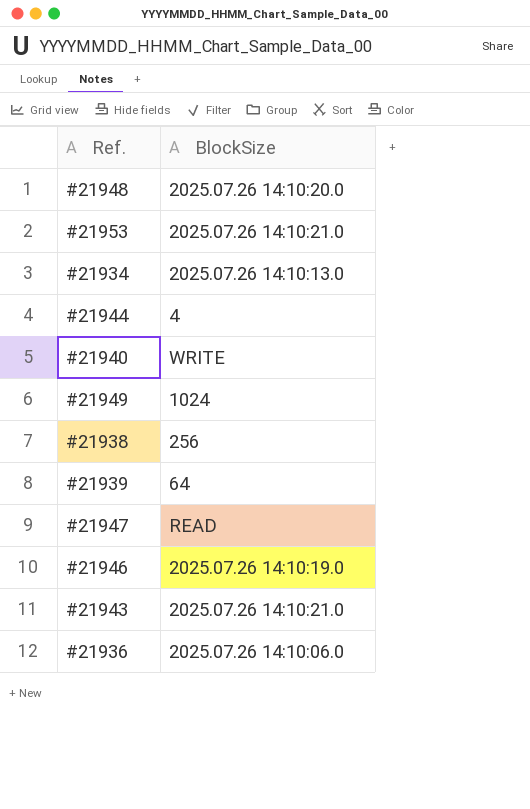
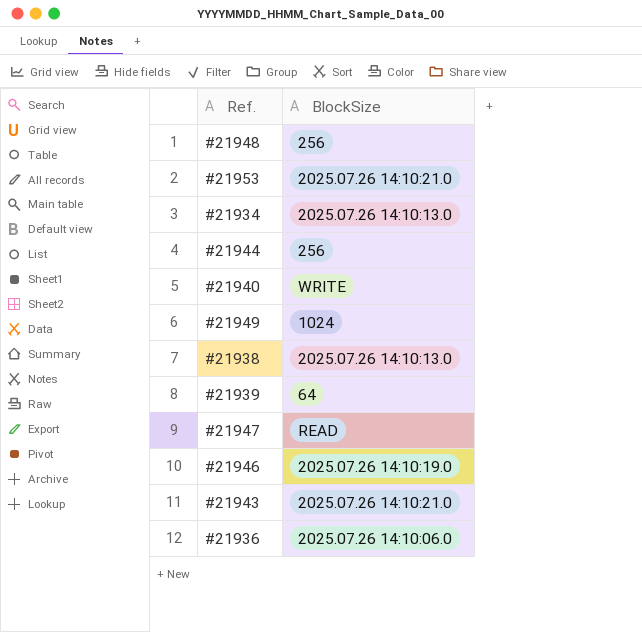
#21948 | BlockSize: 2025.07.26 14:10:20.0 -> 256
#21944 | BlockSize: 4 -> 256
#21938 | BlockSize: 256 -> 2025.07.26 14:10:13.0

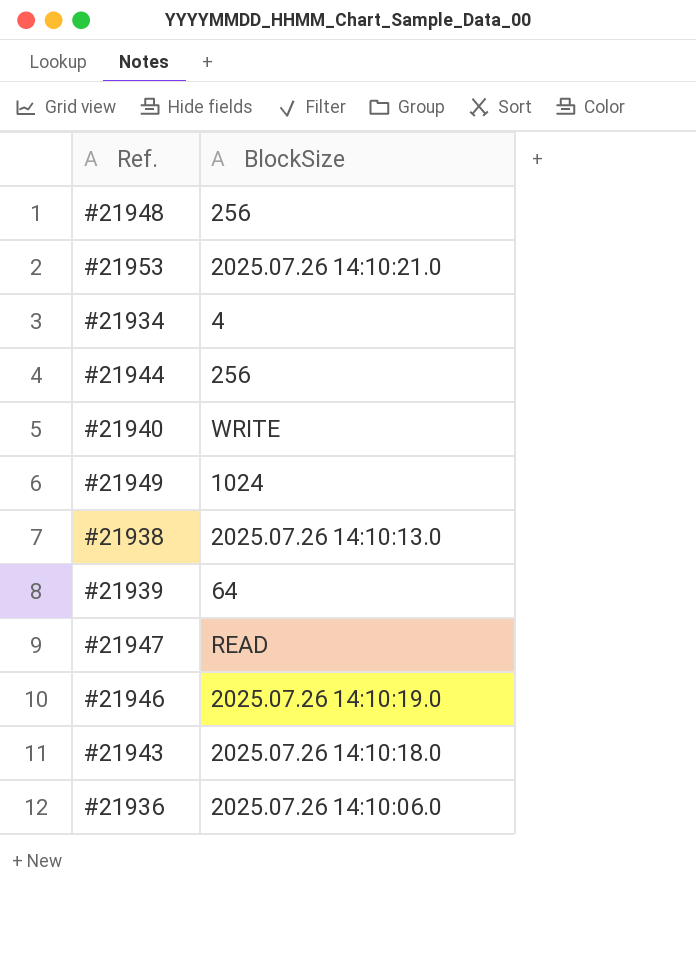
#21934 | BlockSize: 2025.07.26 14:10:13.0 -> 4
#21943 | BlockSize: 2025.07.26 14:10:21.0 -> 2025.07.26 14:10:18.0

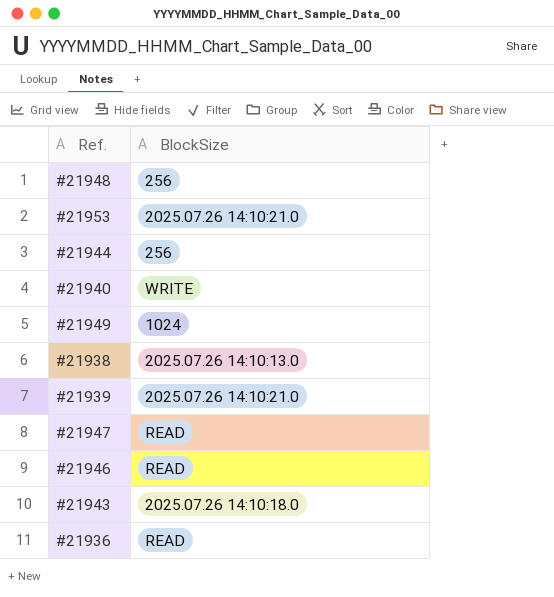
row #21934: 4 -> none
#21939 | BlockSize: 64 -> 2025.07.26 14:10:21.0
#21946 | BlockSize: 2025.07.26 14:10:19.0 -> READ
#21936 | BlockSize: 2025.07.26 14:10:06.0 -> READ

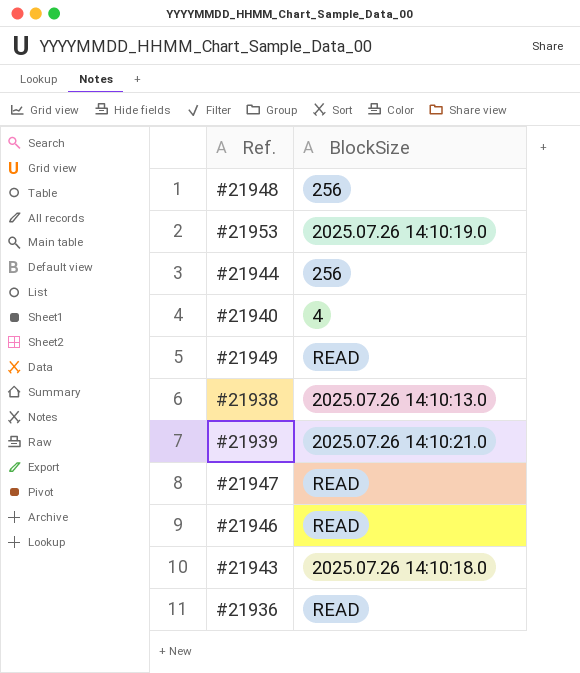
#21953 | BlockSize: 2025.07.26 14:10:21.0 -> 2025.07.26 14:10:19.0
#21940 | BlockSize: WRITE -> 4
#21949 | BlockSize: 1024 -> READ

